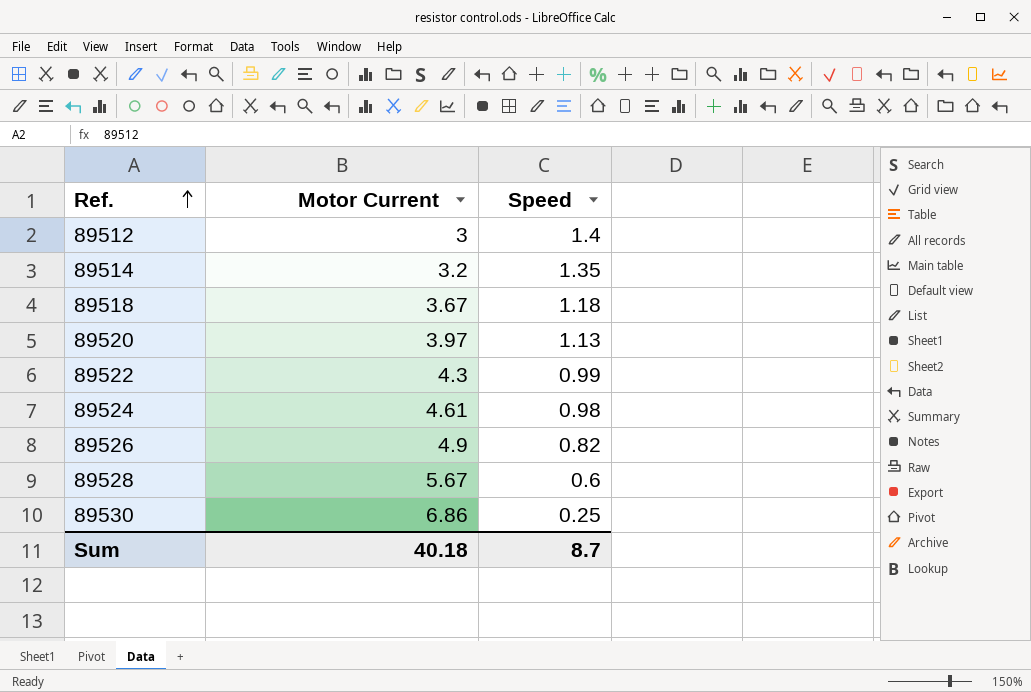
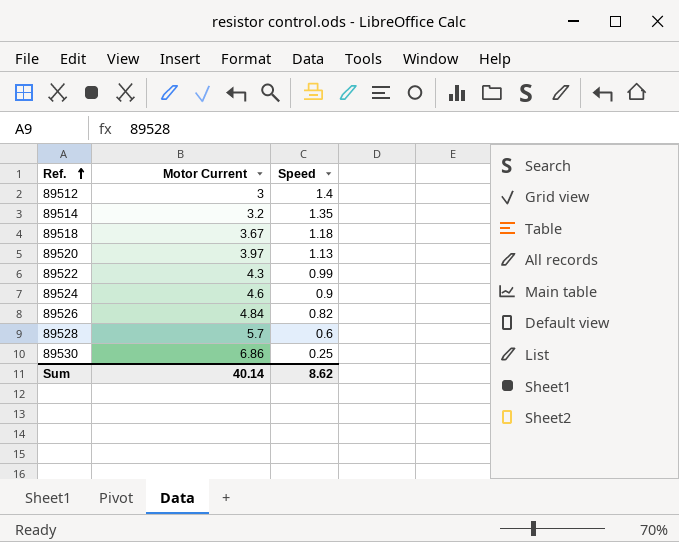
89524 | Motor Current: 4.61 -> 4.6
89524 | Speed: 0.98 -> 0.9
89526 | Motor Current: 4.9 -> 4.84
89528 | Motor Current: 5.67 -> 5.7
Sum | Motor Current: 40.18 -> 40.14
Sum | Speed: 8.7 -> 8.62

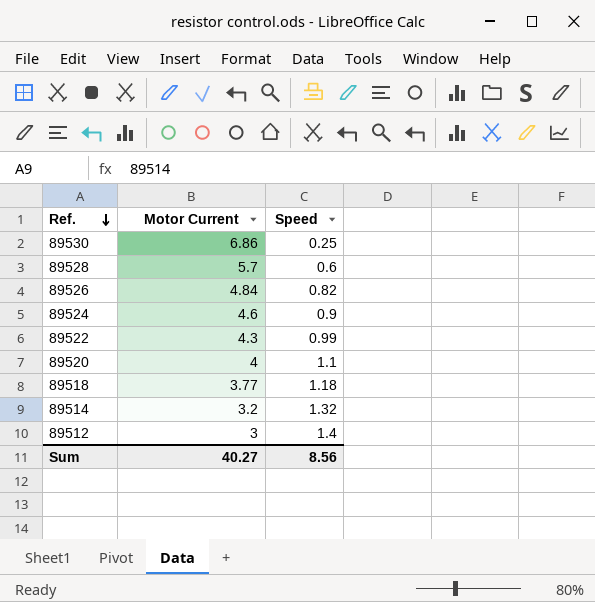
row order: Ref. ascending -> Ref. descending
89520 | Motor Current: 3.97 -> 4
89520 | Speed: 1.13 -> 1.1
89518 | Motor Current: 3.67 -> 3.77
89514 | Speed: 1.35 -> 1.32
Sum | Motor Current: 40.14 -> 40.27
Sum | Speed: 8.62 -> 8.56

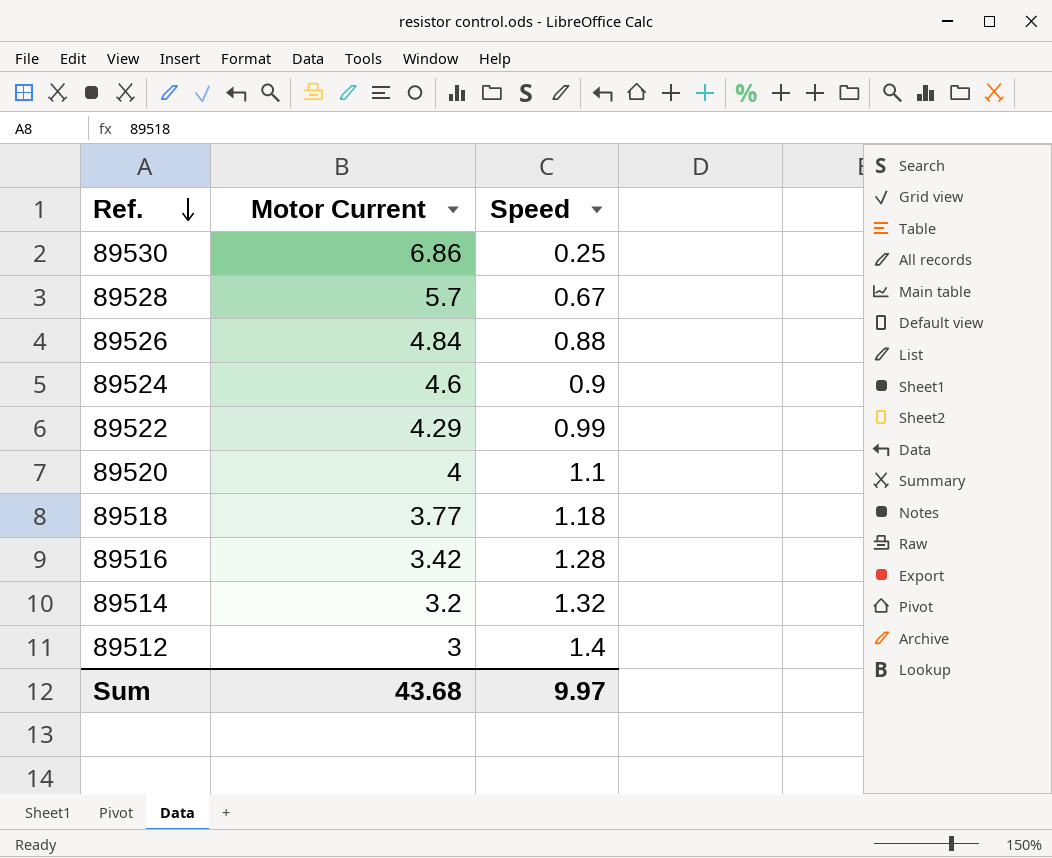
89528 | Speed: 0.6 -> 0.67
89526 | Speed: 0.82 -> 0.88
89522 | Motor Current: 4.3 -> 4.29
row 89516: none -> 3.42 | 1.28
Sum | Motor Current: 40.27 -> 43.68
Sum | Speed: 8.56 -> 9.97

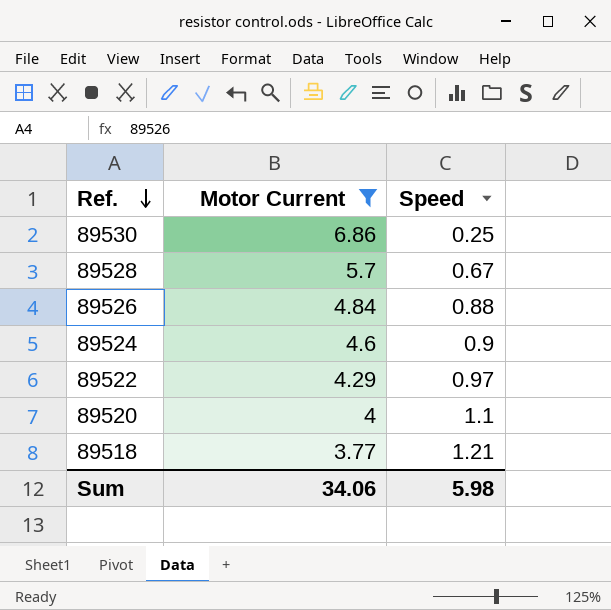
filter: none -> Motor Current >= 3.77
89522 | Speed: 0.99 -> 0.97
89518 | Speed: 1.18 -> 1.21
Sum | Motor Current: 43.68 -> 34.06
Sum | Speed: 9.97 -> 5.98

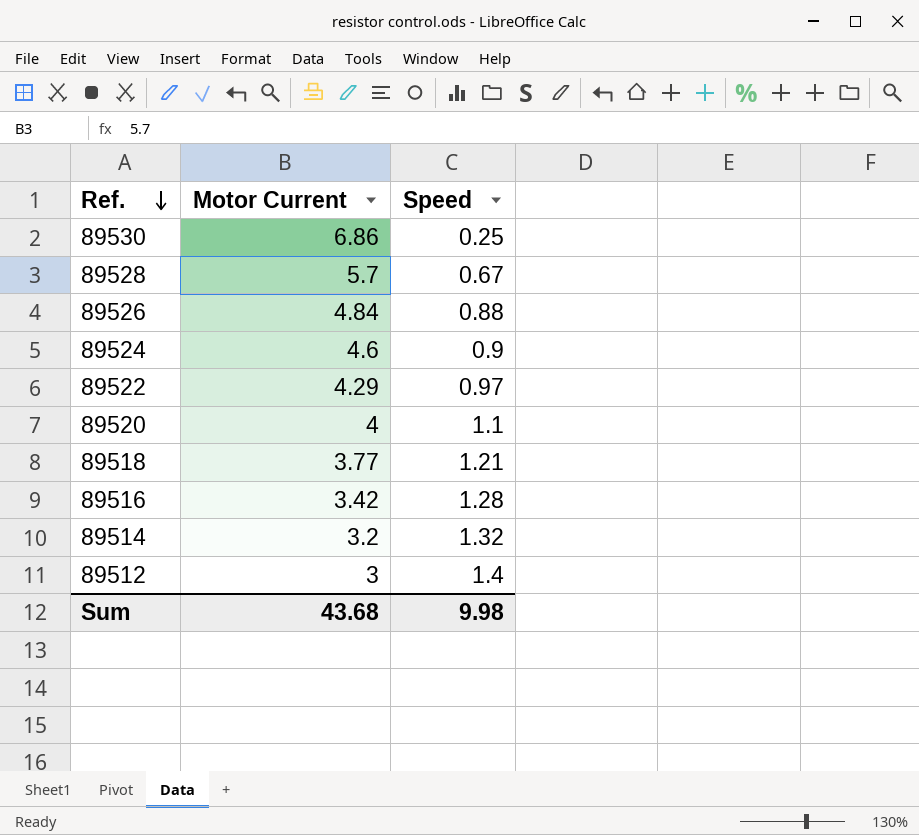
filter: Motor Current >= 3.77 -> none
Sum | Motor Current: 34.06 -> 43.68
Sum | Speed: 5.98 -> 9.98

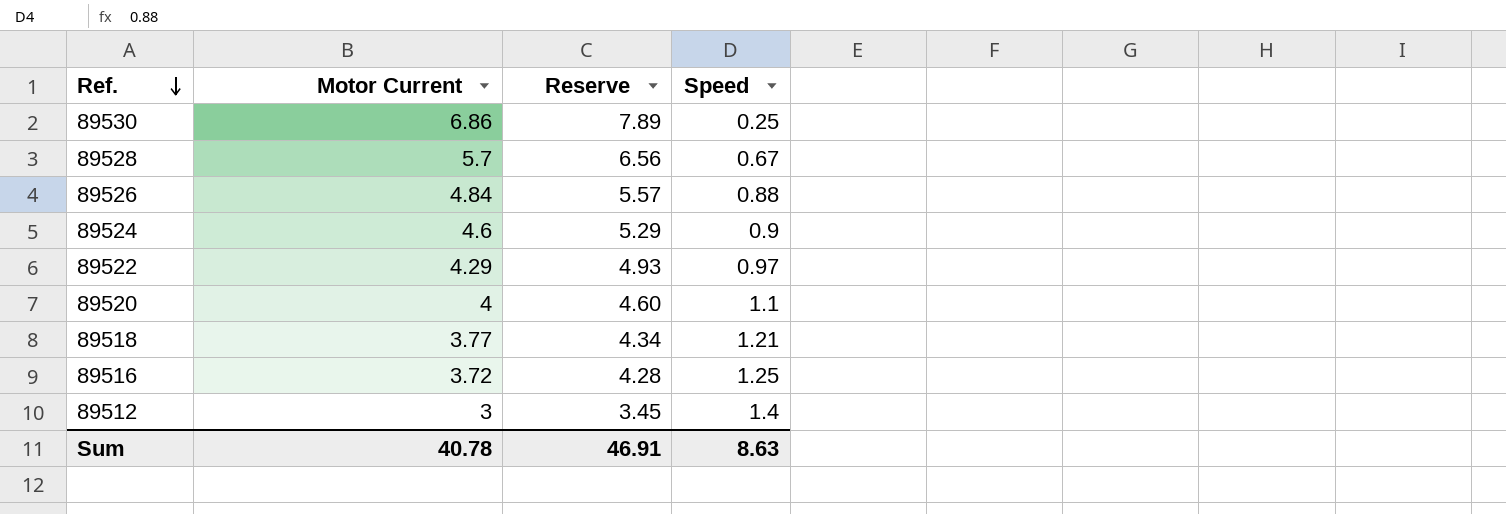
column Reserve | formula: none -> [Motor Current] * 1.15
row 89514: 3.2 | 1.32 -> none
89516 | Motor Current: 3.42 -> 3.72
89516 | Speed: 1.28 -> 1.25
Sum | Motor Current: 43.68 -> 40.78
Sum | Speed: 9.98 -> 8.63

